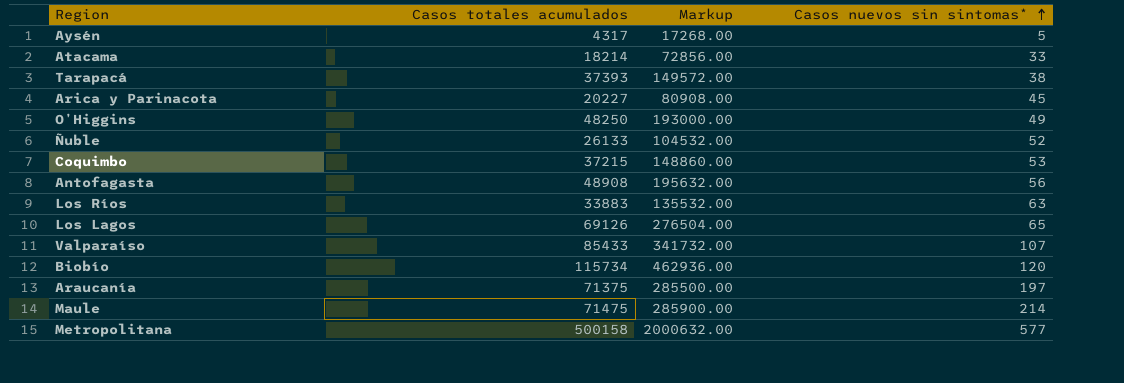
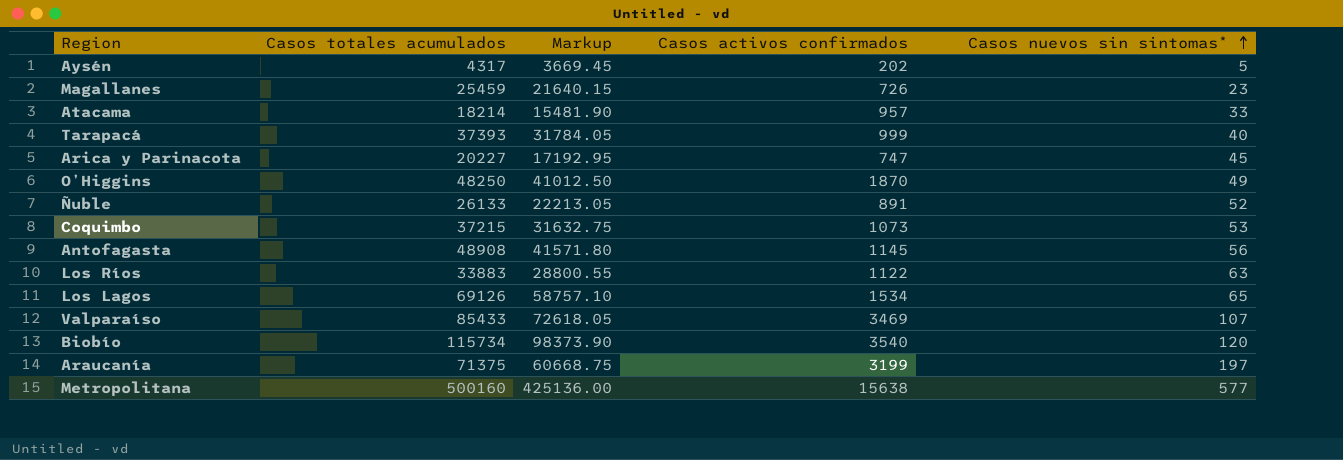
column Markup | formula: [Casos totales acumulados] * 4 -> [Casos totales acumulados] * 0.85
column Casos activos confirmados | position: none -> 4
row Maule: 71475 | 285900.00 | 214 -> none
row Magallanes: none -> 25459 | 21640.15 | 726 | 23
Tarapacá | Casos nuevos sin sintomas*: 38 -> 40
Metropolitana | Casos totales acumulados: 500158 -> 500160

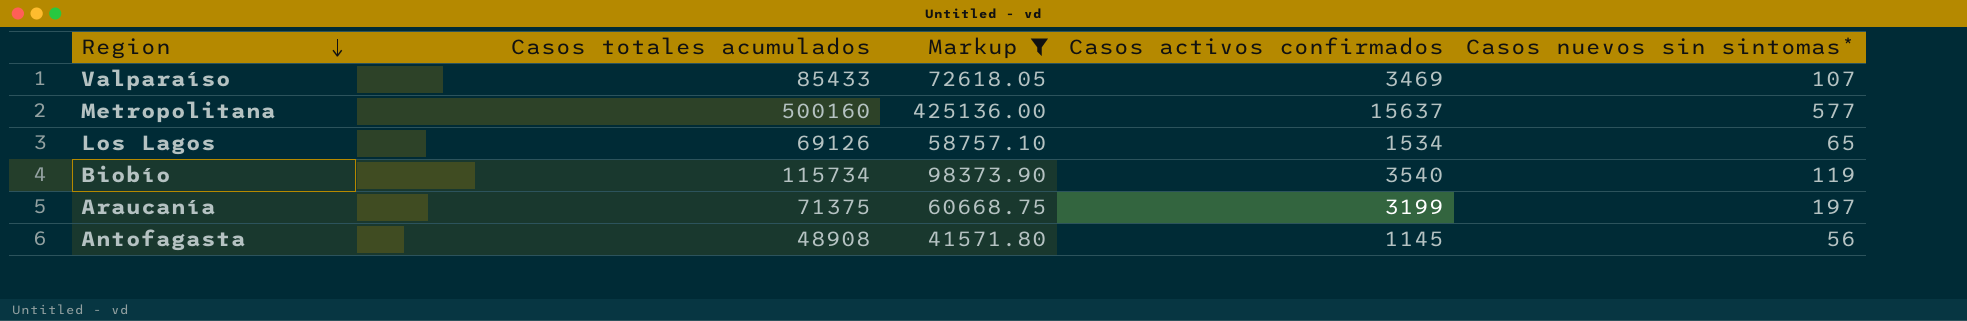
filter: none -> Markup >= 41571.80
row order: Casos nuevos sin sintomas* ascending -> Region descending
Metropolitana | Casos activos confirmados: 15638 -> 15637
Biobío | Casos nuevos sin sintomas*: 120 -> 119

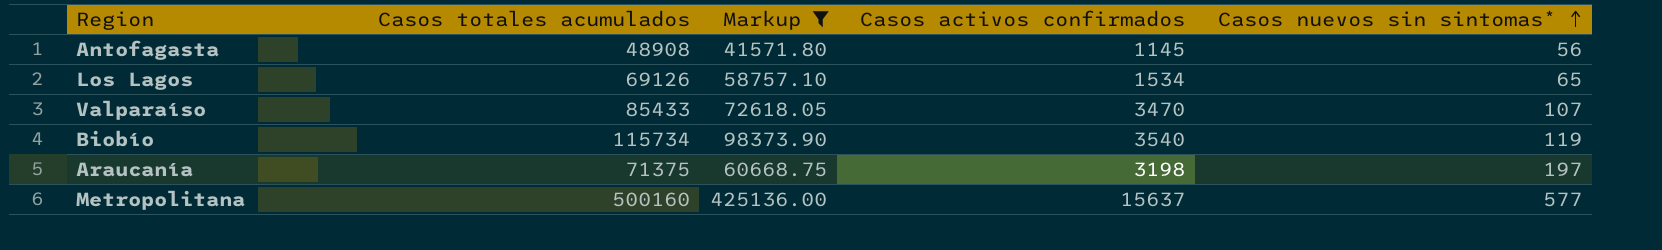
row order: Region descending -> Casos nuevos sin sintomas* ascending
Valparaíso | Casos activos confirmados: 3469 -> 3470
Araucanía | Casos activos confirmados: 3199 -> 3198

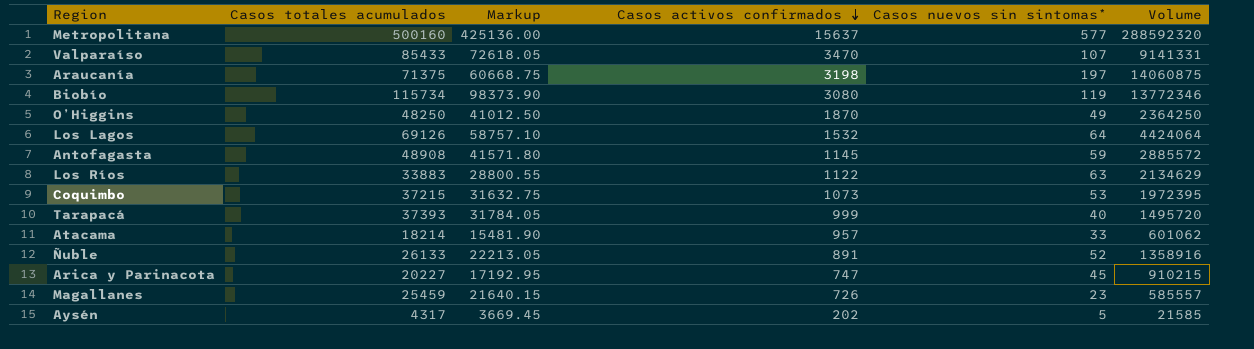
filter: Markup >= 41571.80 -> none
row order: Casos nuevos sin sintomas* ascending -> Casos activos confirmados descending
column Volume | formula: none -> [Casos totales acumulados] * [Casos nuevos sin sintomas*]
Biobío | Casos activos confirmados: 3540 -> 3080
Los Lagos | Casos activos confirmados: 1534 -> 1532
Los Lagos | Casos nuevos sin sintomas*: 65 -> 64
Antofagasta | Casos nuevos sin sintomas*: 56 -> 59

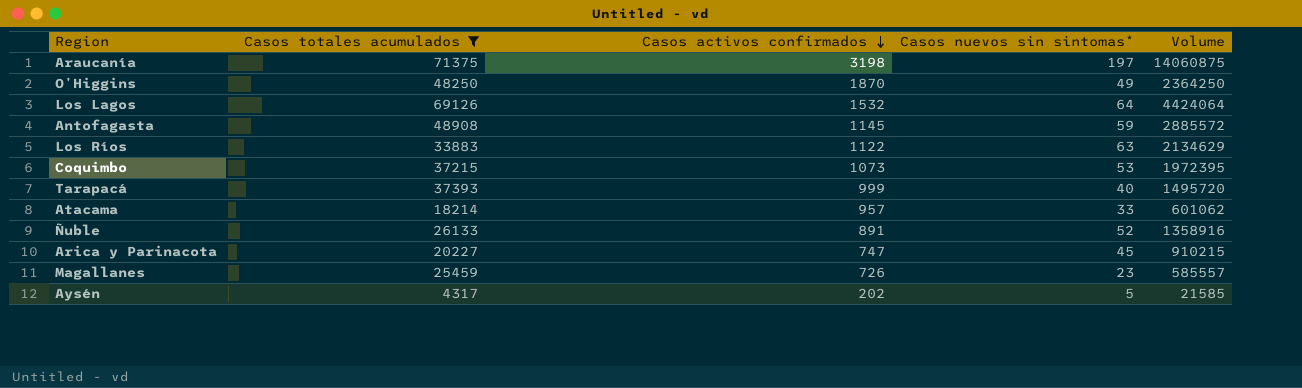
filter: none -> Casos totales acumulados <= 71375
column Markup | formula: [Casos totales acumulados] * 0.85 -> none

